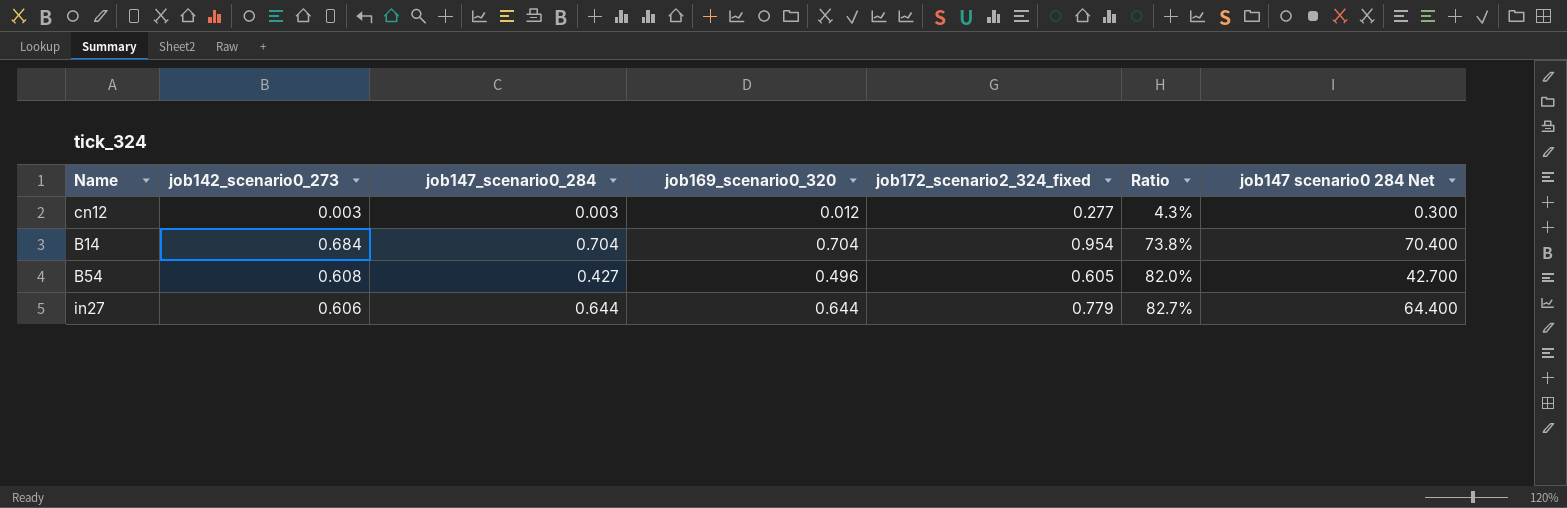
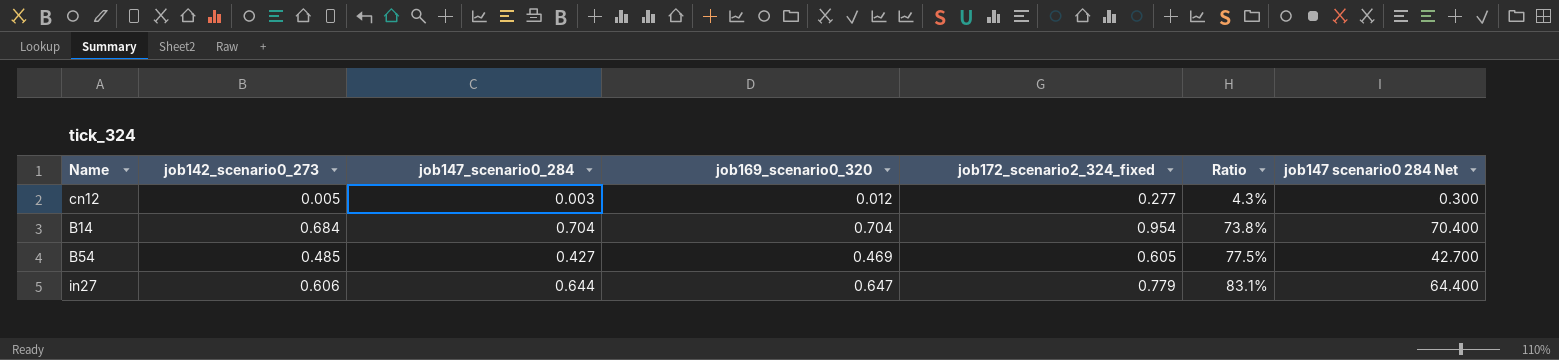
cn12 | job142_scenario0_273: 0.003 -> 0.005
B54 | job142_scenario0_273: 0.608 -> 0.485
B54 | job169_scenario0_320: 0.496 -> 0.469
B54 | Ratio: 82.0% -> 77.5%
in27 | job169_scenario0_320: 0.644 -> 0.647
in27 | Ratio: 82.7% -> 83.1%

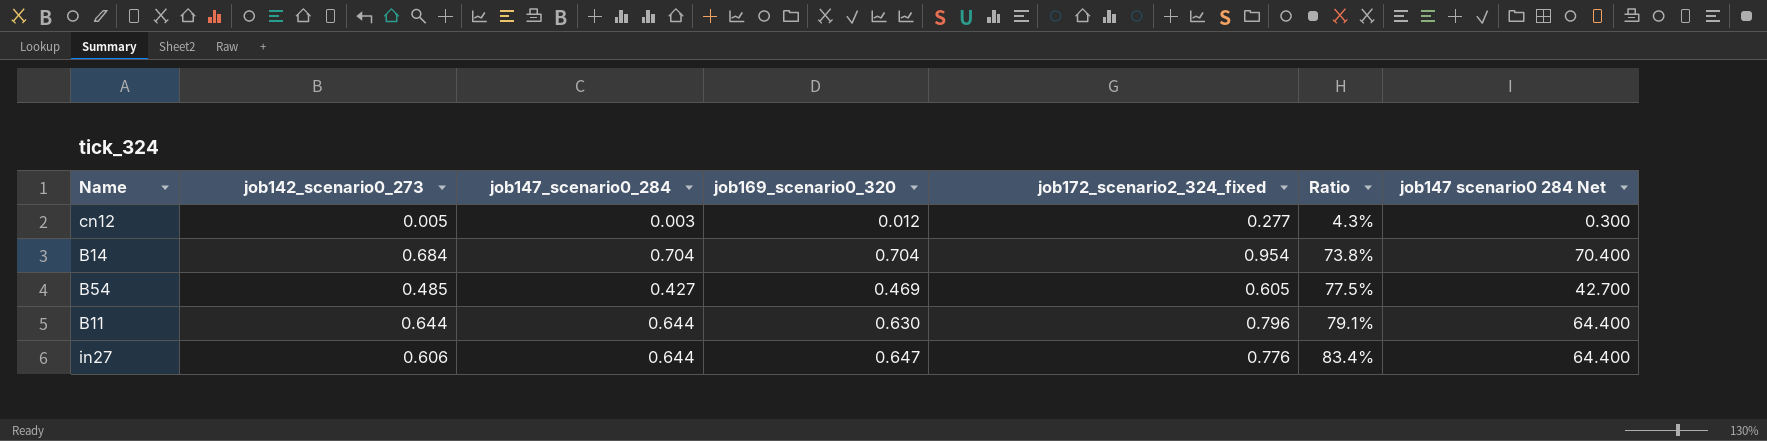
row B11: none -> 0.644 | 0.644 | 0.630 | 0.796 | 79.1% | 64.400
in27 | job172_scenario2_324_fixed: 0.779 -> 0.776
in27 | Ratio: 83.1% -> 83.4%

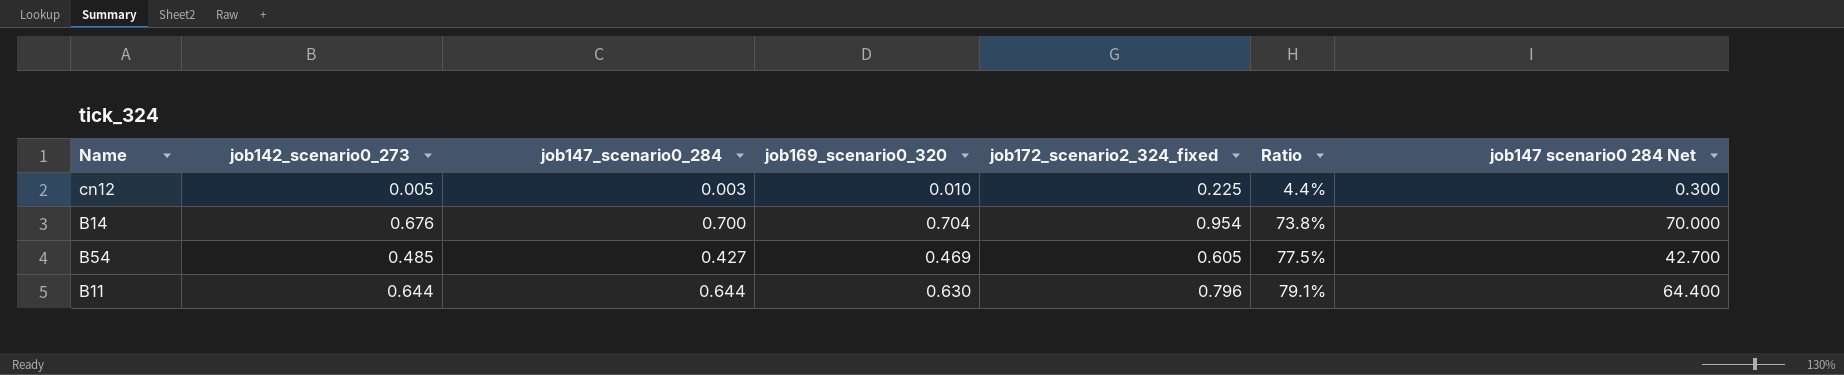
row in27: 0.606 | 0.644 | 0.647 | 0.776 | 83.4% | 64.400 -> none
cn12 | job169_scenario0_320: 0.012 -> 0.010
cn12 | job172_scenario2_324_fixed: 0.277 -> 0.225
cn12 | Ratio: 4.3% -> 4.4%
B14 | job142_scenario0_273: 0.684 -> 0.676
B14 | job147_scenario0_284: 0.704 -> 0.700
B14 | job147 scenario0 284 Net: 70.400 -> 70.000

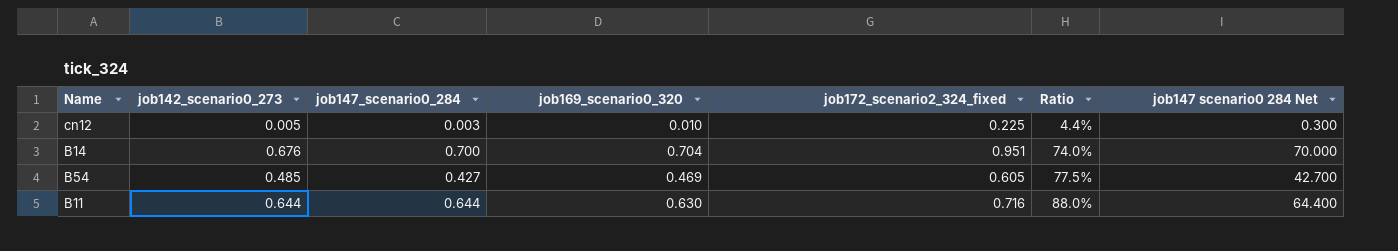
B14 | job172_scenario2_324_fixed: 0.954 -> 0.951
B14 | Ratio: 73.8% -> 74.0%
B11 | job172_scenario2_324_fixed: 0.796 -> 0.716
B11 | Ratio: 79.1% -> 88.0%

